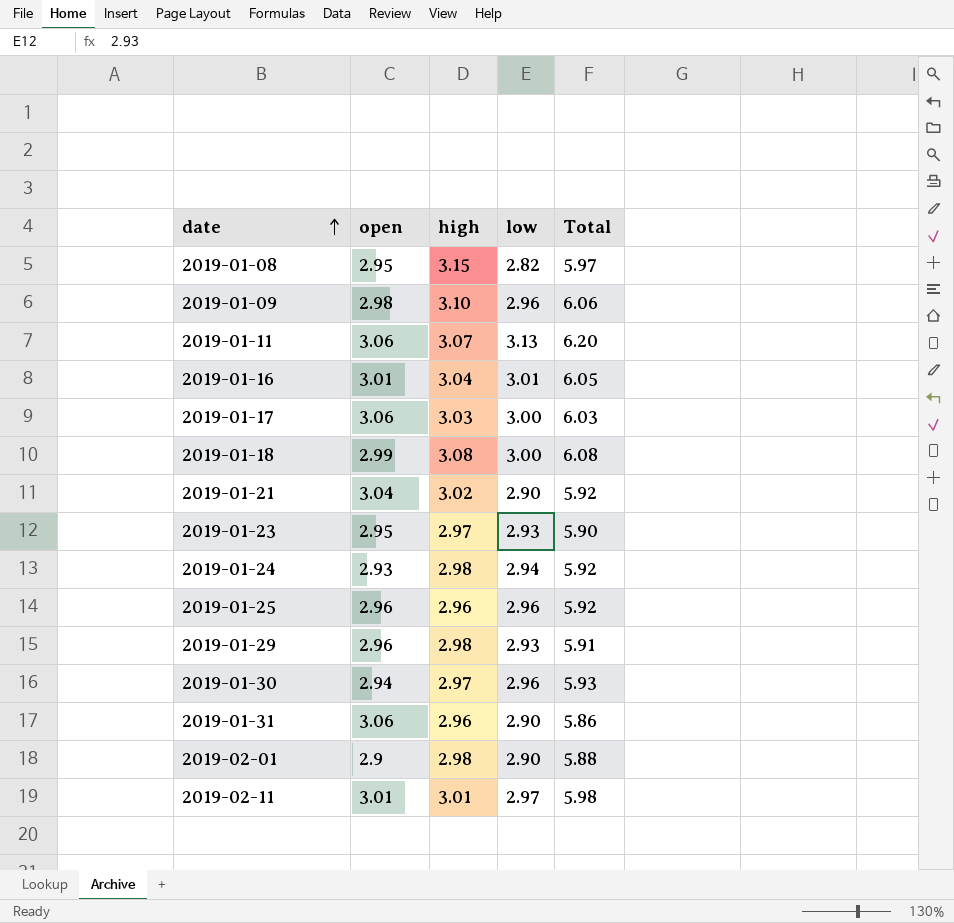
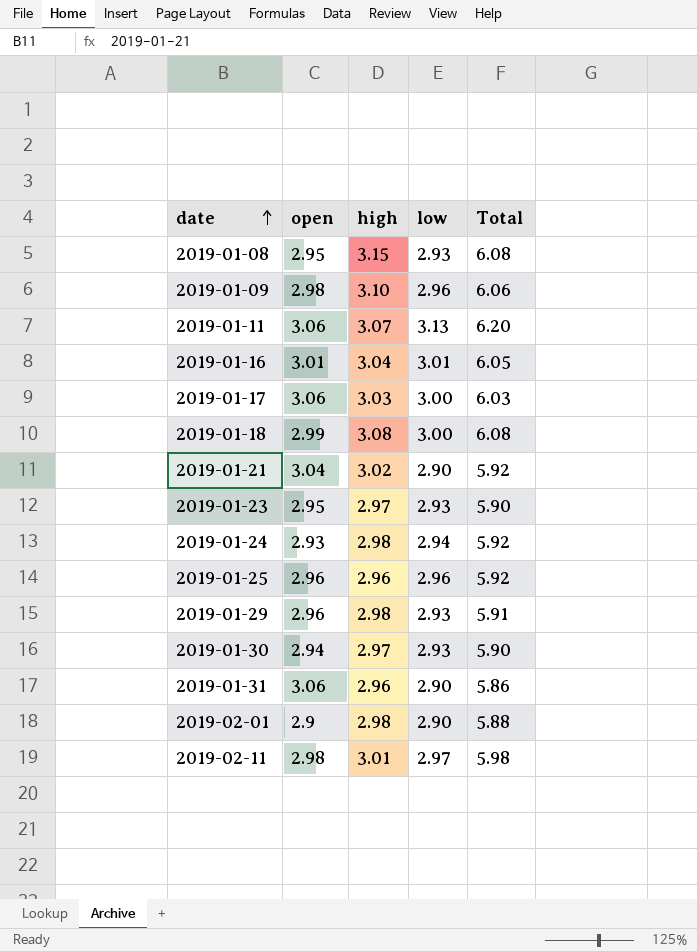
2019-01-08 | low: 2.82 -> 2.93
2019-01-08 | Total: 5.97 -> 6.08
2019-01-30 | low: 2.96 -> 2.93
2019-01-30 | Total: 5.93 -> 5.90
2019-02-11 | open: 3.01 -> 2.98

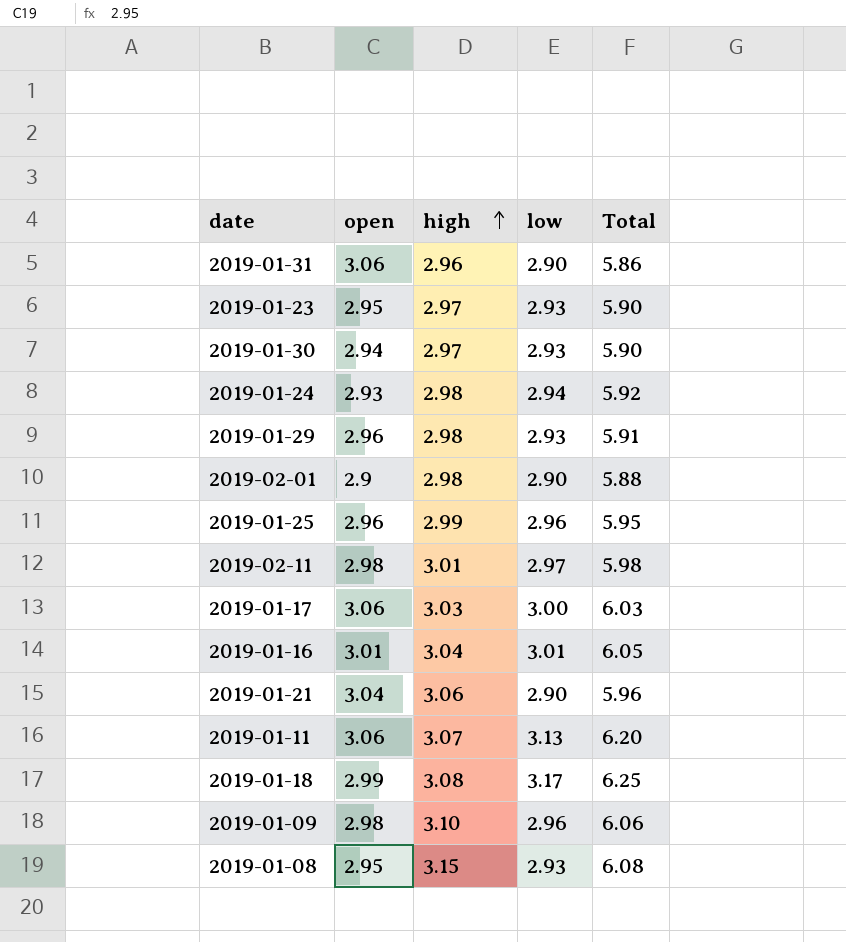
row order: date ascending -> high ascending
2019-01-25 | high: 2.96 -> 2.99
2019-01-25 | Total: 5.92 -> 5.95
2019-01-21 | high: 3.02 -> 3.06
2019-01-21 | Total: 5.92 -> 5.96
2019-01-18 | low: 3.00 -> 3.17
2019-01-18 | Total: 6.08 -> 6.25

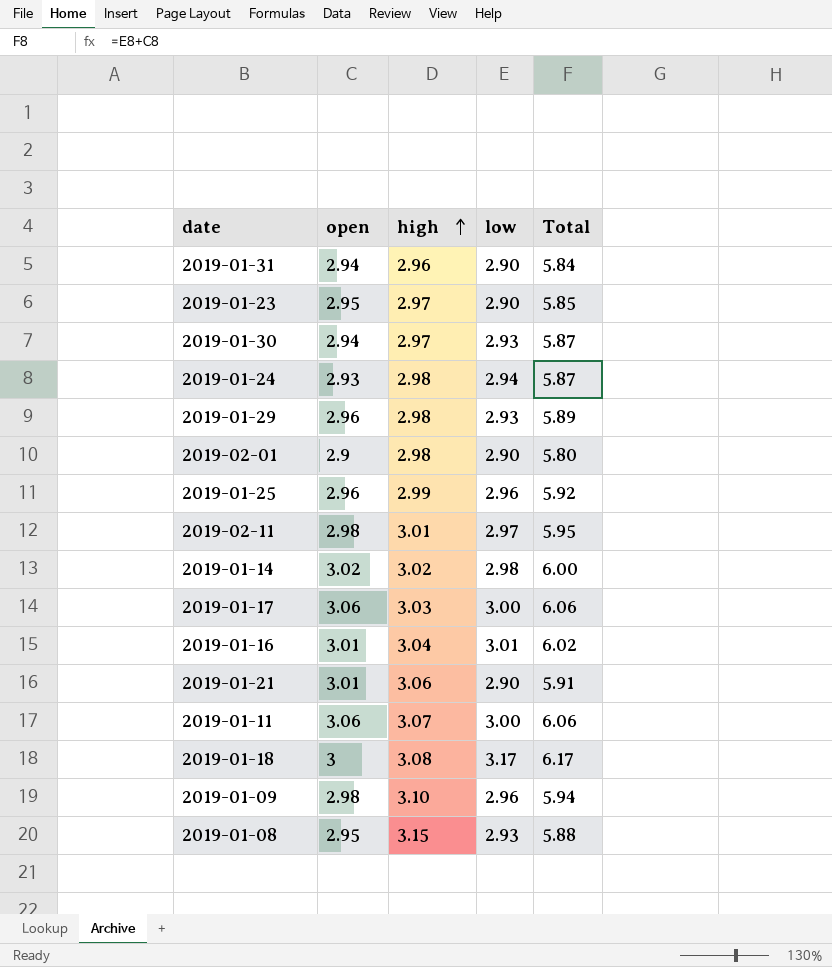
column Total | formula: [high] + [low] -> [open] + [low]
2019-01-31 | open: 3.06 -> 2.94
2019-01-23 | low: 2.93 -> 2.90
row 2019-01-14: none -> 3.02 | 3.02 | 2.98 | 6.00
2019-01-21 | open: 3.04 -> 3.01
2019-01-11 | low: 3.13 -> 3.00
2019-01-18 | open: 2.99 -> 3

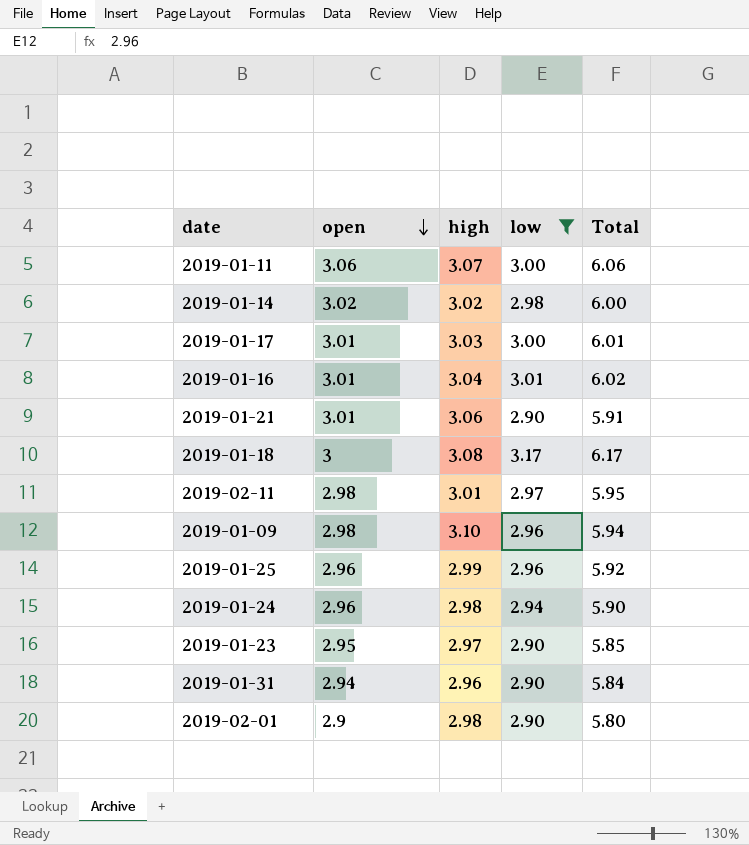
filter: none -> low != 2.93
row order: high ascending -> open descending
2019-01-17 | open: 3.06 -> 3.01
2019-01-17 | Total: 6.06 -> 6.01
2019-01-24 | open: 2.93 -> 2.96
2019-01-24 | Total: 5.87 -> 5.90

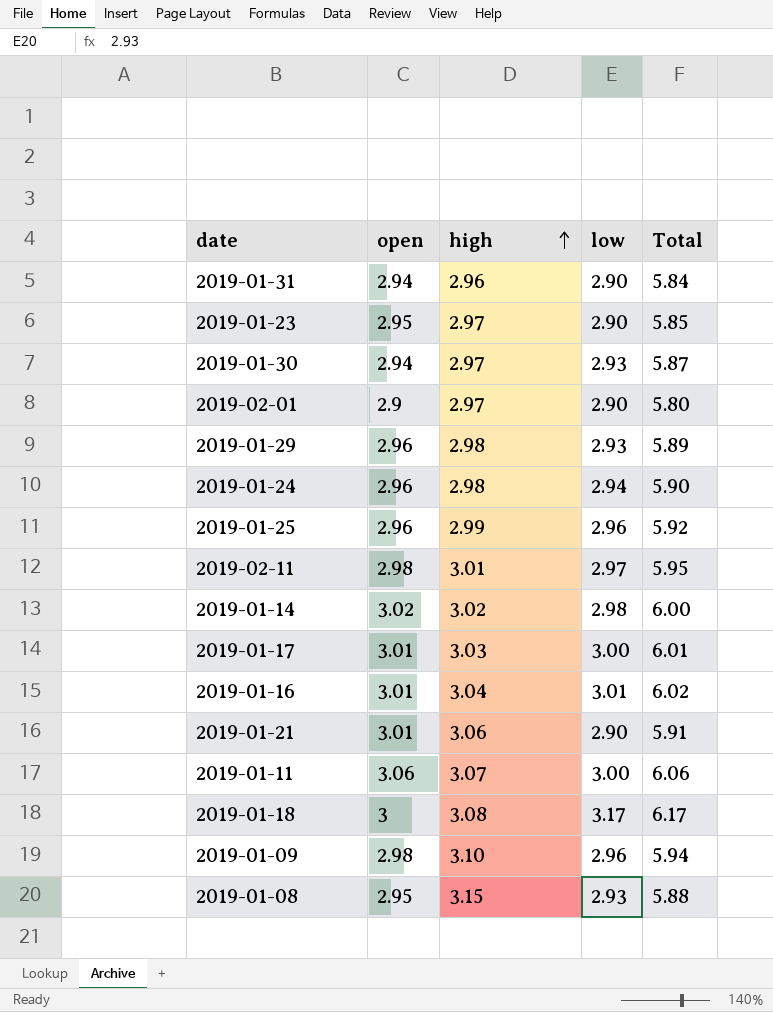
filter: low != 2.93 -> none
row order: open descending -> high ascending
2019-02-01 | high: 2.98 -> 2.97

